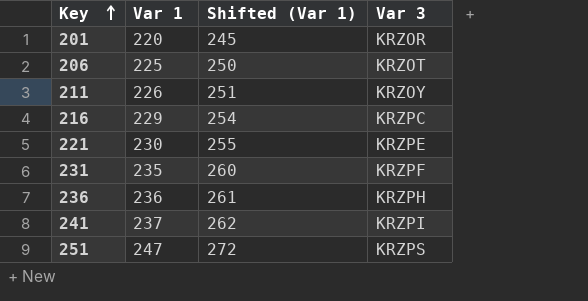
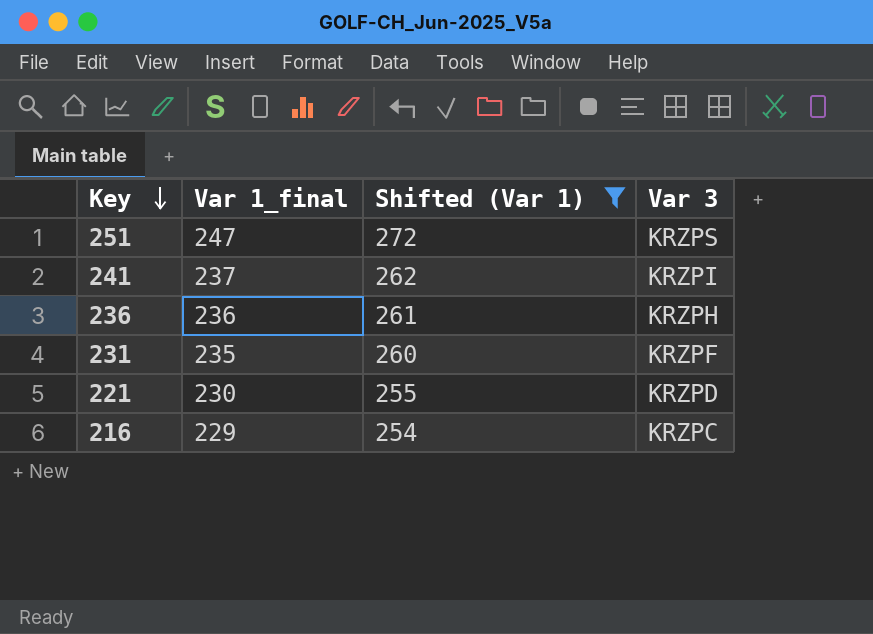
filter: none -> Shifted (Var 1) >= 254
row order: Key ascending -> Key descending
column name: Var 1 -> Var 1_final
221 | Var 3: KRZPE -> KRZPD

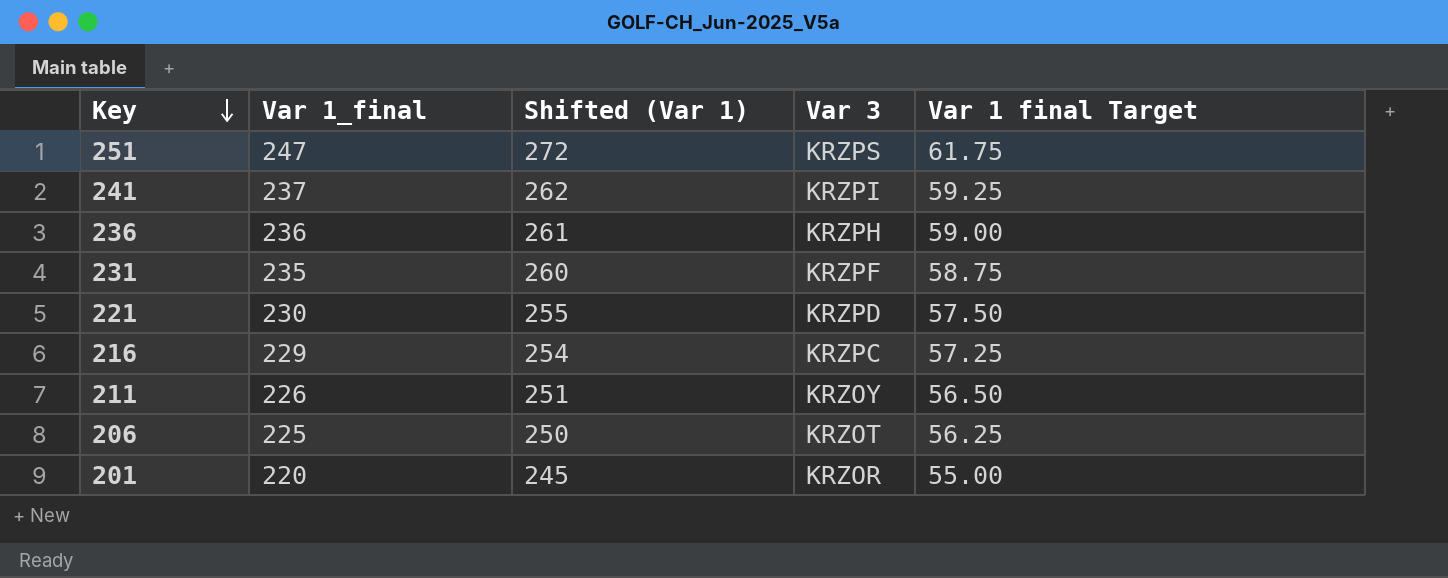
filter: Shifted (Var 1) >= 254 -> none
column Var 1 final Target | formula: none -> [Var 1_final] * 0.25

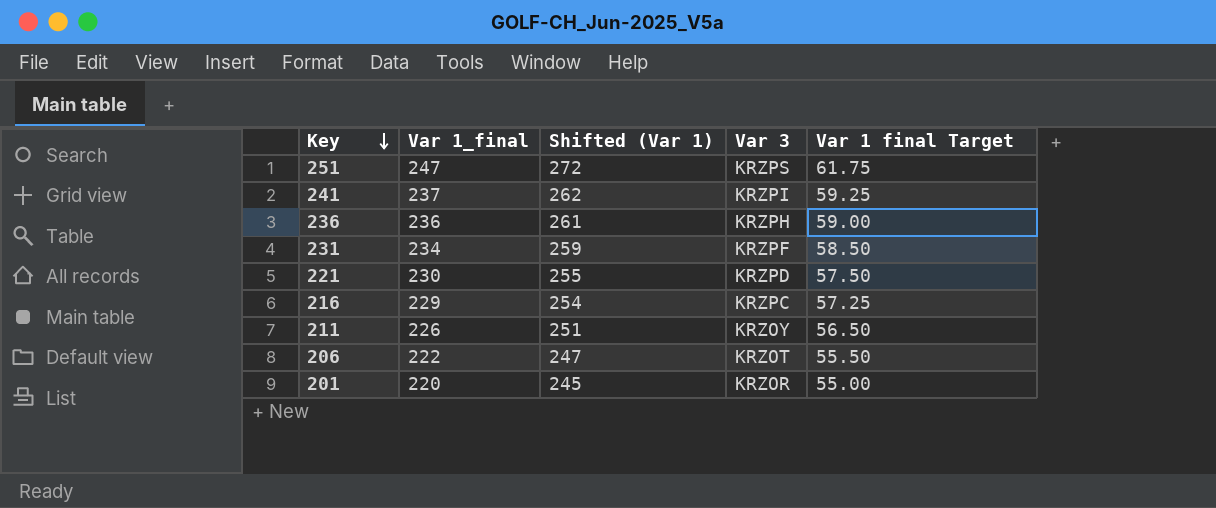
231 | Var 1_final: 235 -> 234
231 | Shifted (Var 1): 260 -> 259
231 | Var 1 final Target: 58.75 -> 58.50
206 | Var 1_final: 225 -> 222
206 | Shifted (Var 1): 250 -> 247
206 | Var 1 final Target: 56.25 -> 55.50

